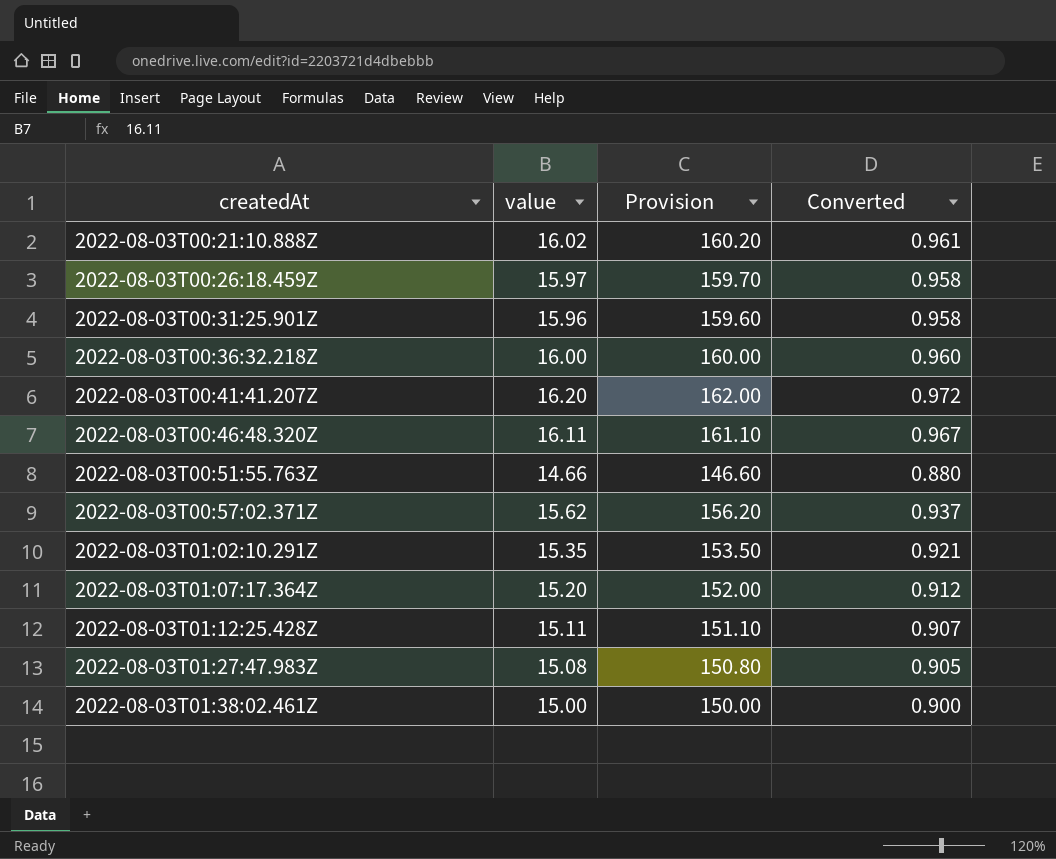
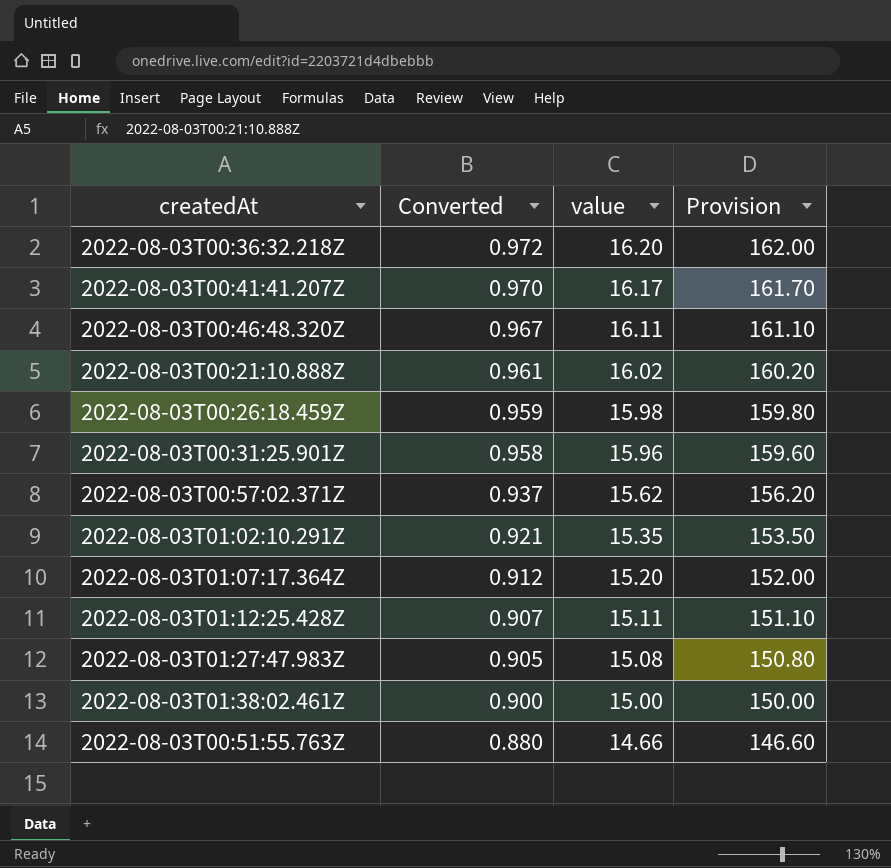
row order: createdAt ascending -> Converted descending
column Converted | position: 4 -> 2
2022-08-03T00:36:32.218Z | Converted: 0.960 -> 0.972
2022-08-03T00:36:32.218Z | value: 16.00 -> 16.20
2022-08-03T00:36:32.218Z | Provision: 160.00 -> 162.00
2022-08-03T00:41:41.207Z | Converted: 0.972 -> 0.970
2022-08-03T00:41:41.207Z | value: 16.20 -> 16.17
2022-08-03T00:41:41.207Z | Provision: 162.00 -> 161.70
2022-08-03T00:26:18.459Z | Converted: 0.958 -> 0.959
2022-08-03T00:26:18.459Z | value: 15.97 -> 15.98
2022-08-03T00:26:18.459Z | Provision: 159.70 -> 159.80

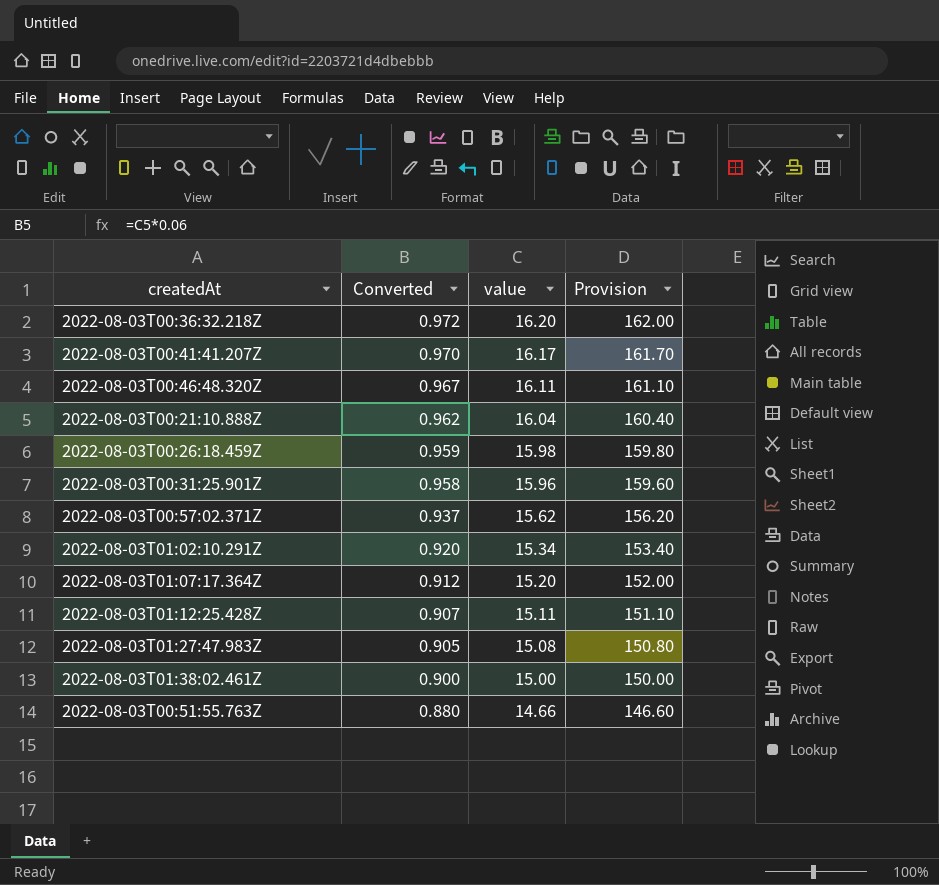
2022-08-03T00:21:10.888Z | Converted: 0.961 -> 0.962
2022-08-03T00:21:10.888Z | value: 16.02 -> 16.04
2022-08-03T00:21:10.888Z | Provision: 160.20 -> 160.40
2022-08-03T01:02:10.291Z | Converted: 0.921 -> 0.920
2022-08-03T01:02:10.291Z | value: 15.35 -> 15.34
2022-08-03T01:02:10.291Z | Provision: 153.50 -> 153.40

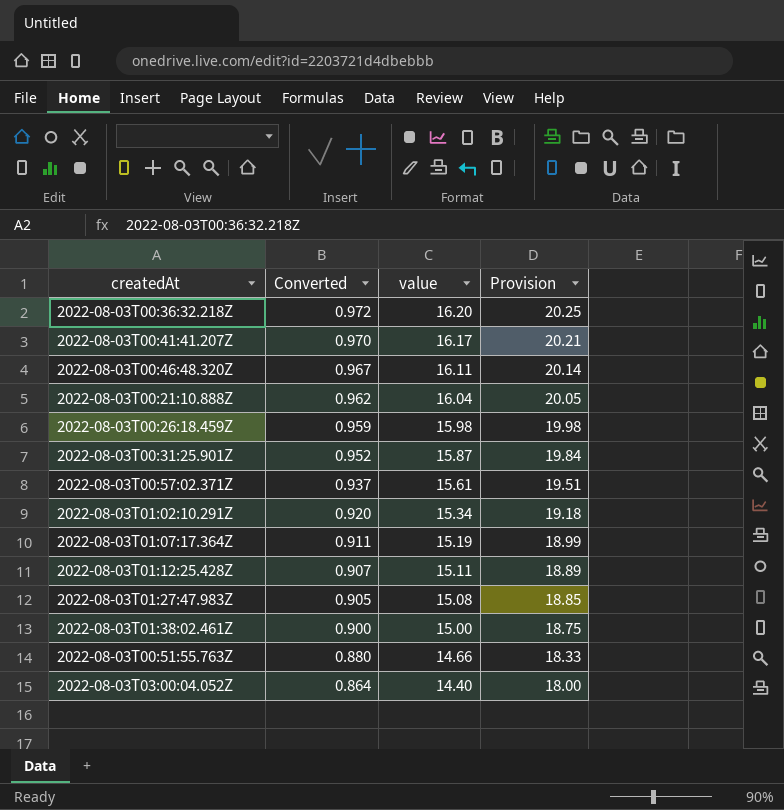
column Provision | formula: [value] * 10 -> [value] * 1.25
2022-08-03T00:31:25.901Z | Converted: 0.958 -> 0.952
2022-08-03T00:31:25.901Z | value: 15.96 -> 15.87
2022-08-03T00:57:02.371Z | value: 15.62 -> 15.61
2022-08-03T01:07:17.364Z | Converted: 0.912 -> 0.911
2022-08-03T01:07:17.364Z | value: 15.20 -> 15.19
row 2022-08-03T03:00:04.052Z: none -> 0.864 | 14.40 | 18.00

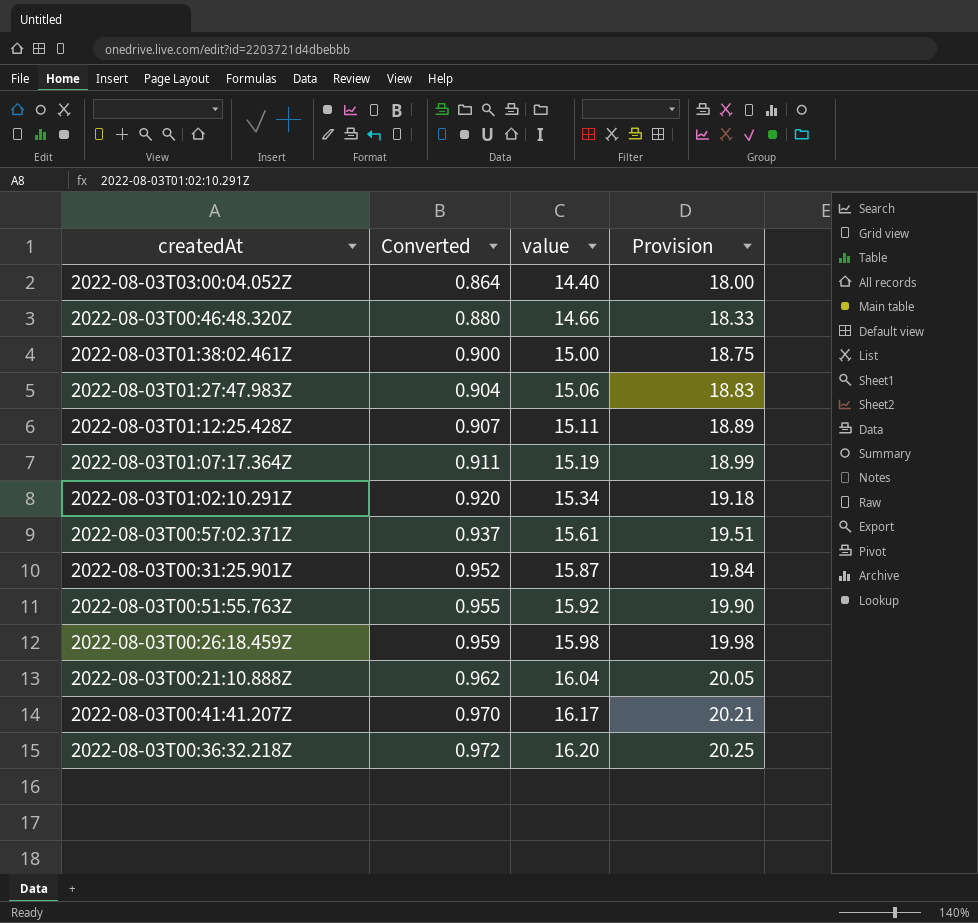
row order: Converted descending -> Converted ascending
2022-08-03T00:46:48.320Z | Converted: 0.967 -> 0.880
2022-08-03T00:46:48.320Z | value: 16.11 -> 14.66
2022-08-03T00:46:48.320Z | Provision: 20.14 -> 18.33
2022-08-03T01:27:47.983Z | Converted: 0.905 -> 0.904
2022-08-03T01:27:47.983Z | value: 15.08 -> 15.06
2022-08-03T01:27:47.983Z | Provision: 18.85 -> 18.83
2022-08-03T00:51:55.763Z | Converted: 0.880 -> 0.955
2022-08-03T00:51:55.763Z | value: 14.66 -> 15.92
2022-08-03T00:51:55.763Z | Provision: 18.33 -> 19.90

